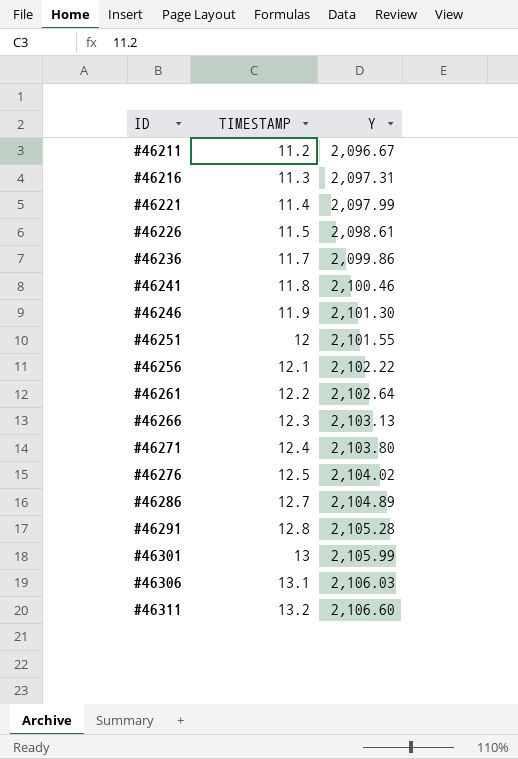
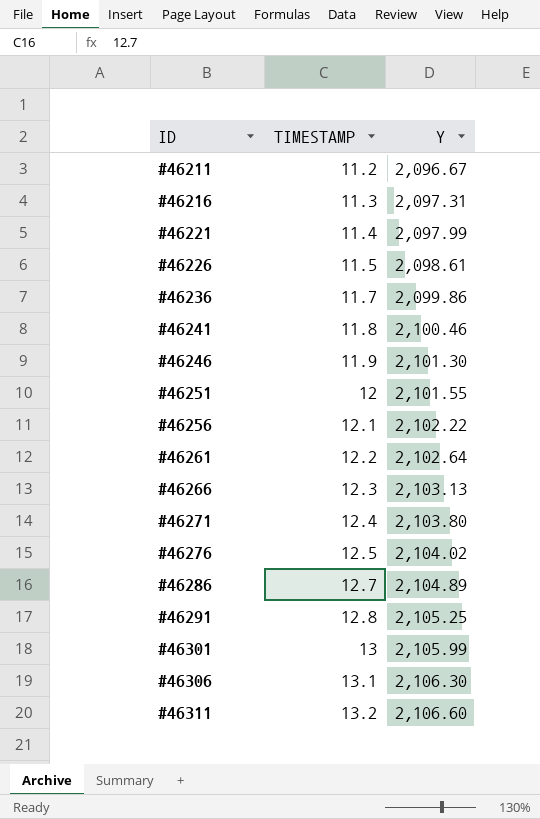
#46291 | Y: 2,105.28 -> 2,105.25
#46306 | Y: 2,106.03 -> 2,106.30

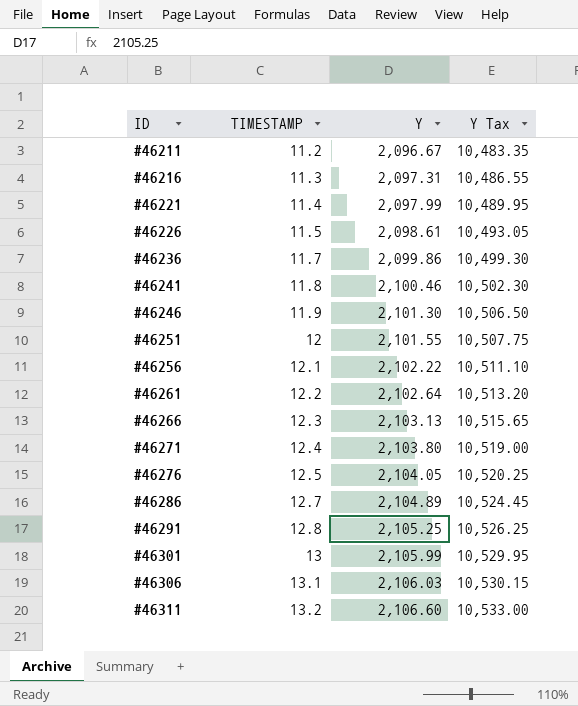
column Y Tax | formula: none -> [Y] * 5
#46276 | Y: 2,104.02 -> 2,104.05
#46306 | Y: 2,106.30 -> 2,106.03

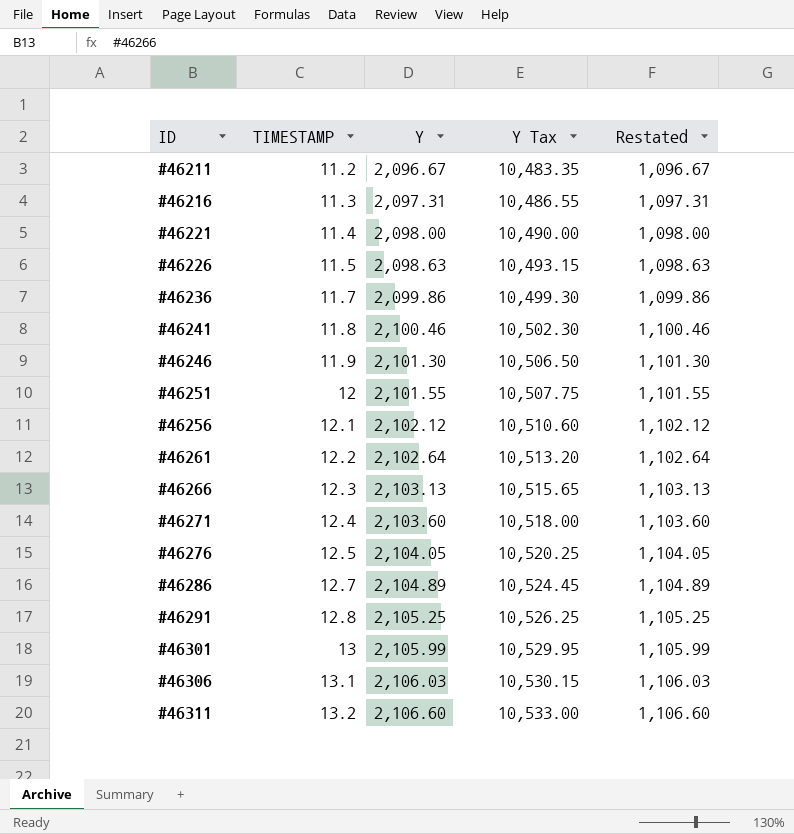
column Restated | formula: none -> [Y] - 1000
#46221 | Y: 2,097.99 -> 2,098.00
#46221 | Y Tax: 10,489.95 -> 10,490.00
#46226 | Y: 2,098.61 -> 2,098.63
#46226 | Y Tax: 10,493.05 -> 10,493.15
#46256 | Y: 2,102.22 -> 2,102.12
#46256 | Y Tax: 10,511.10 -> 10,510.60
#46271 | Y: 2,103.80 -> 2,103.60
#46271 | Y Tax: 10,519.00 -> 10,518.00

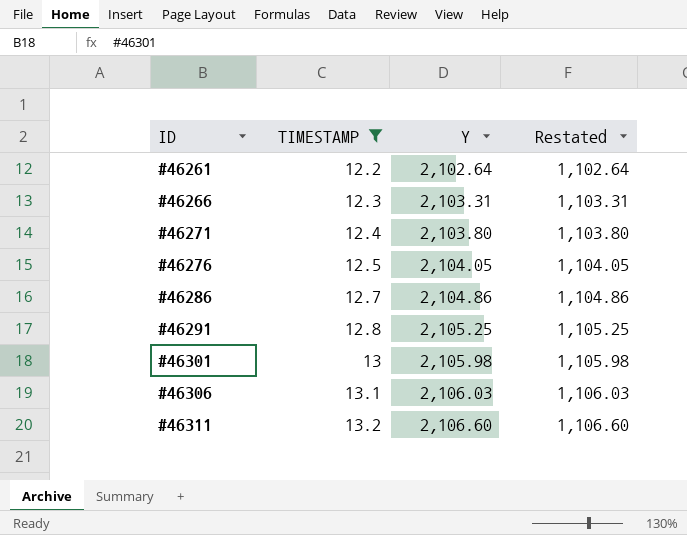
filter: none -> TIMESTAMP >= 12.2
column Y Tax | formula: [Y] * 5 -> none
#46266 | Y: 2,103.13 -> 2,103.31
#46266 | Restated: 1,103.13 -> 1,103.31
#46271 | Y: 2,103.60 -> 2,103.80
#46271 | Restated: 1,103.60 -> 1,103.80
#46286 | Y: 2,104.89 -> 2,104.86
#46286 | Restated: 1,104.89 -> 1,104.86
#46301 | Y: 2,105.99 -> 2,105.98
#46301 | Restated: 1,105.99 -> 1,105.98

